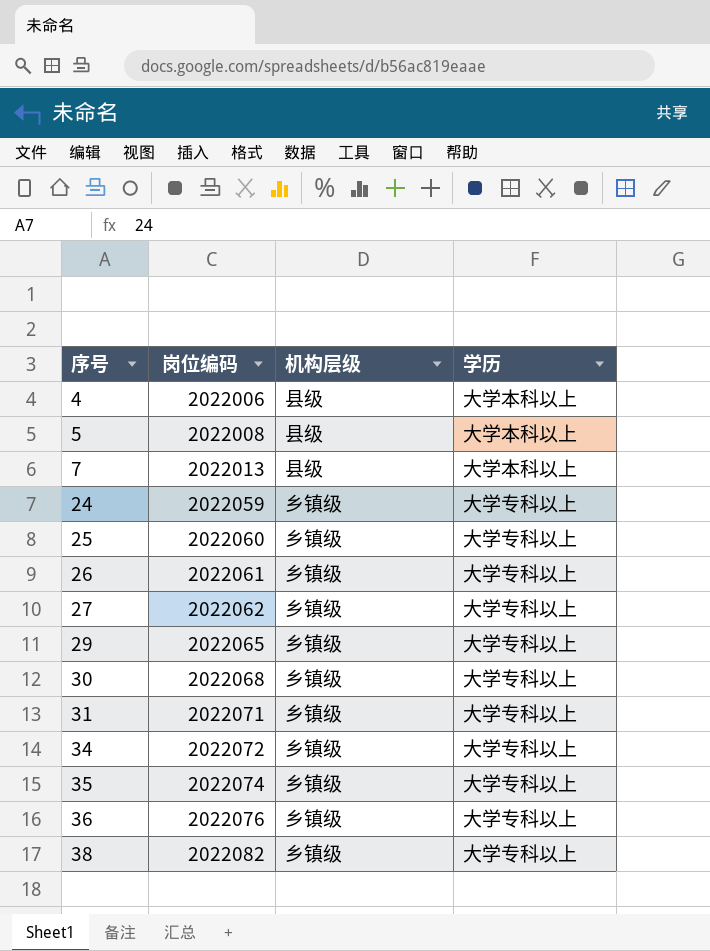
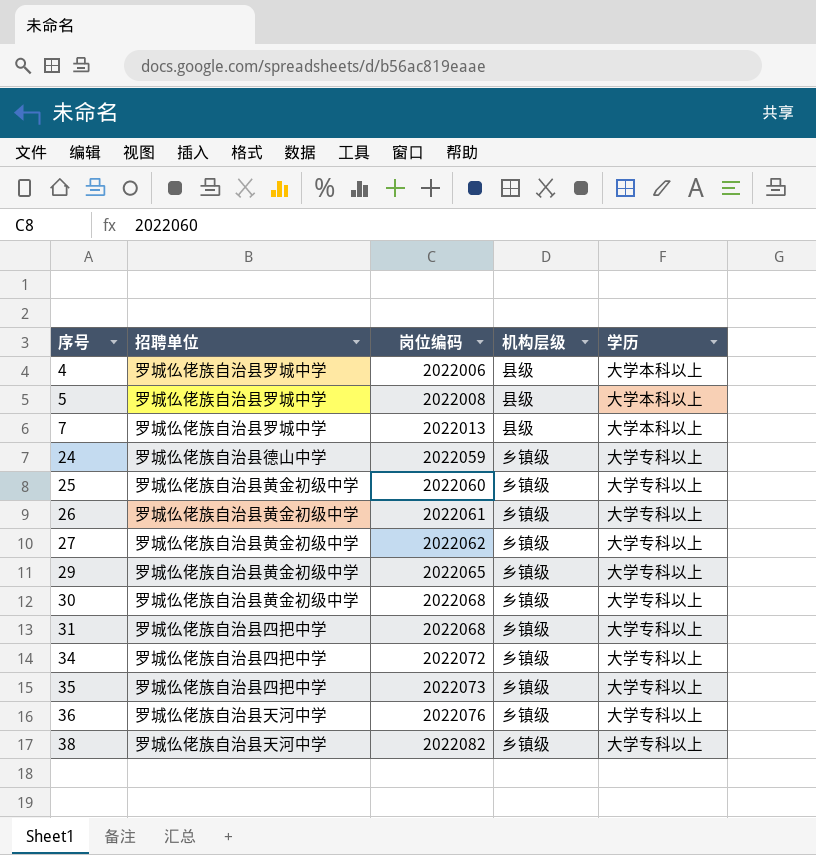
column 招聘单位 | position: none -> 2
31 | 岗位编码: 2022071 -> 2022068
35 | 岗位编码: 2022074 -> 2022073

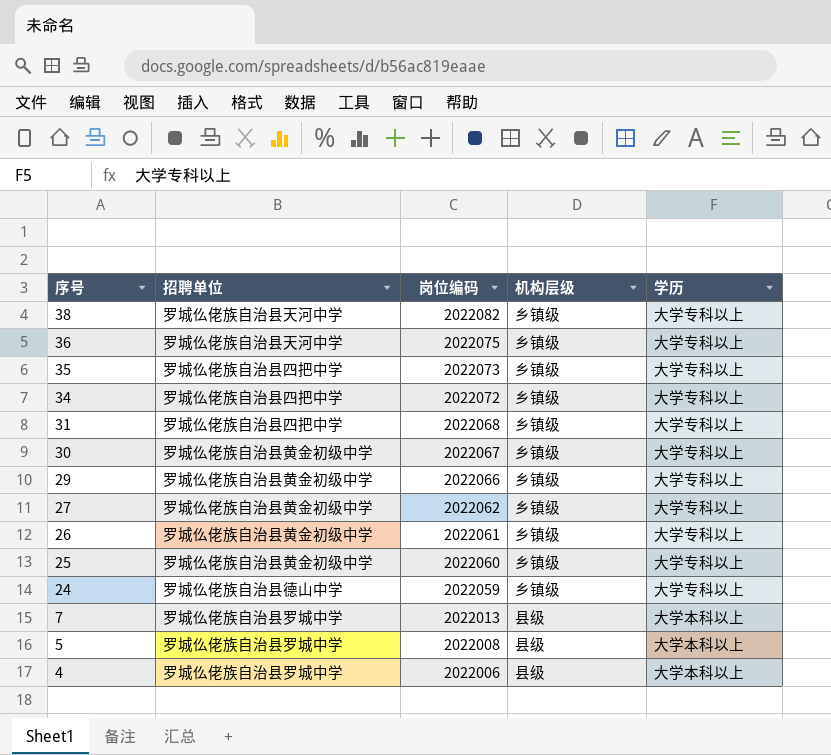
row order: 序号 ascending -> 序号 descending
36 | 岗位编码: 2022076 -> 2022075
30 | 岗位编码: 2022068 -> 2022067
29 | 岗位编码: 2022065 -> 2022066

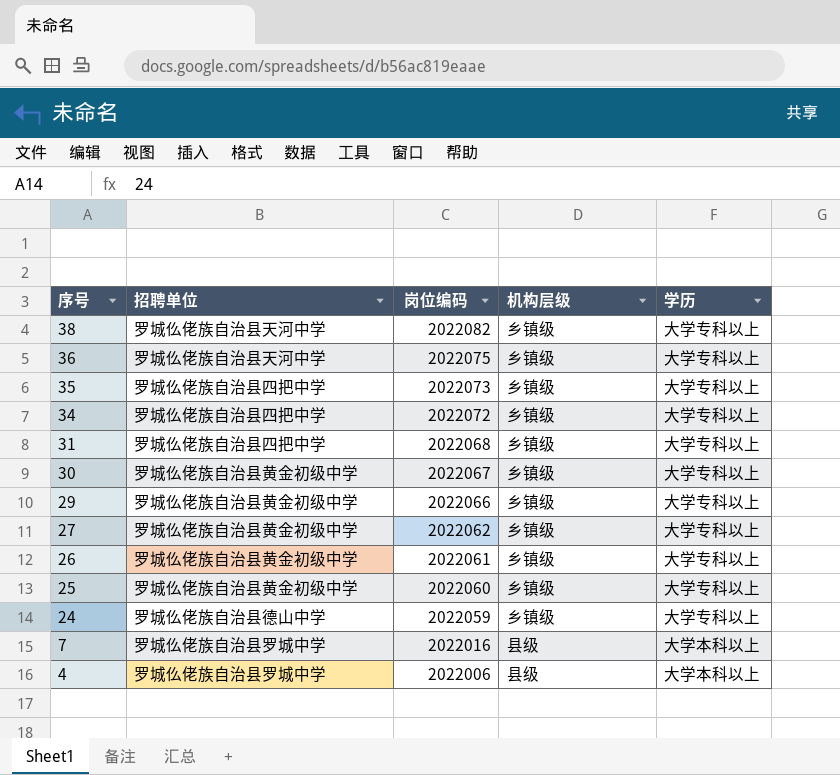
row 5: 罗城仫佬族自治县罗城中学 | 2022008 | 县级 | 大学本科以上 -> none
7 | 岗位编码: 2022013 -> 2022016

